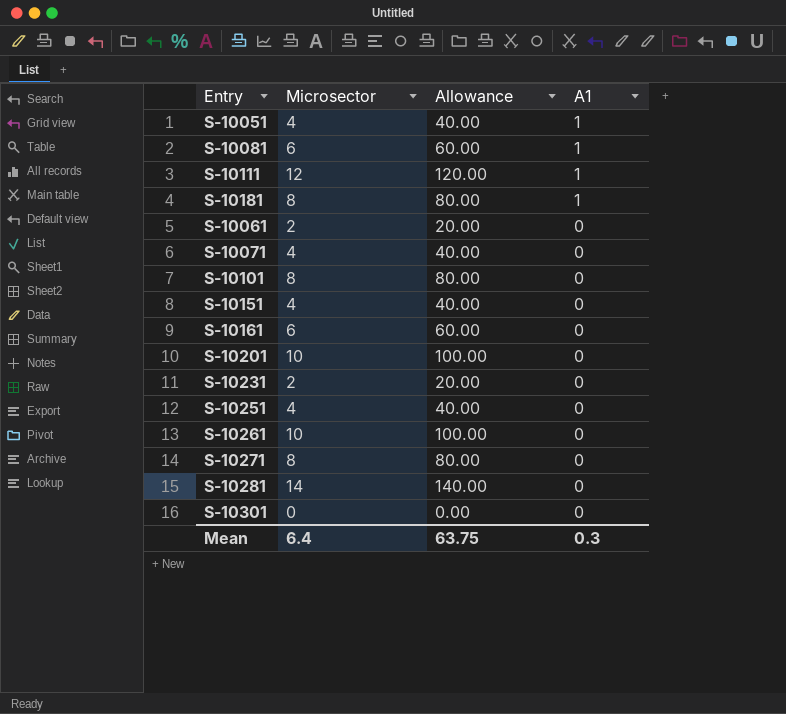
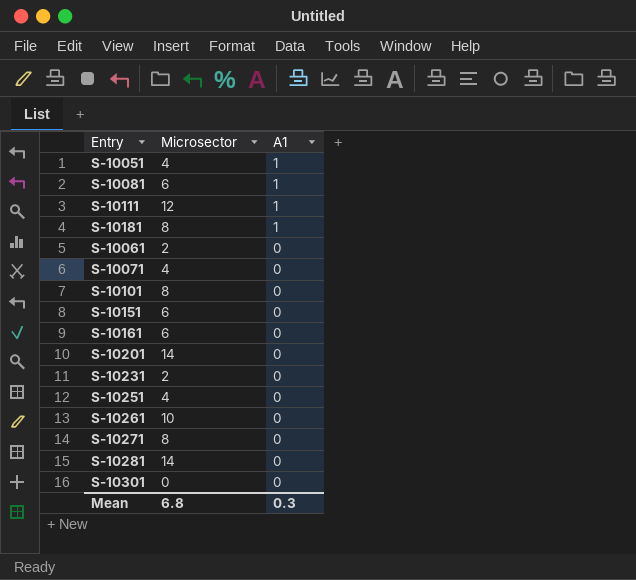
column Allowance | formula: [Microsector] * 10 -> none
S-10151 | Microsector: 4 -> 6
S-10201 | Microsector: 10 -> 14
Mean | Microsector: 6.4 -> 6.8

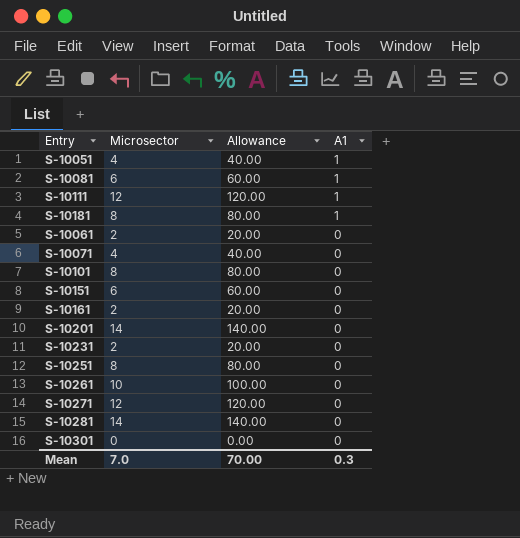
column Allowance | formula: none -> [Microsector] * 10
S-10161 | Microsector: 6 -> 2
S-10251 | Microsector: 4 -> 8
S-10271 | Microsector: 8 -> 12
Mean | Microsector: 6.8 -> 7.0

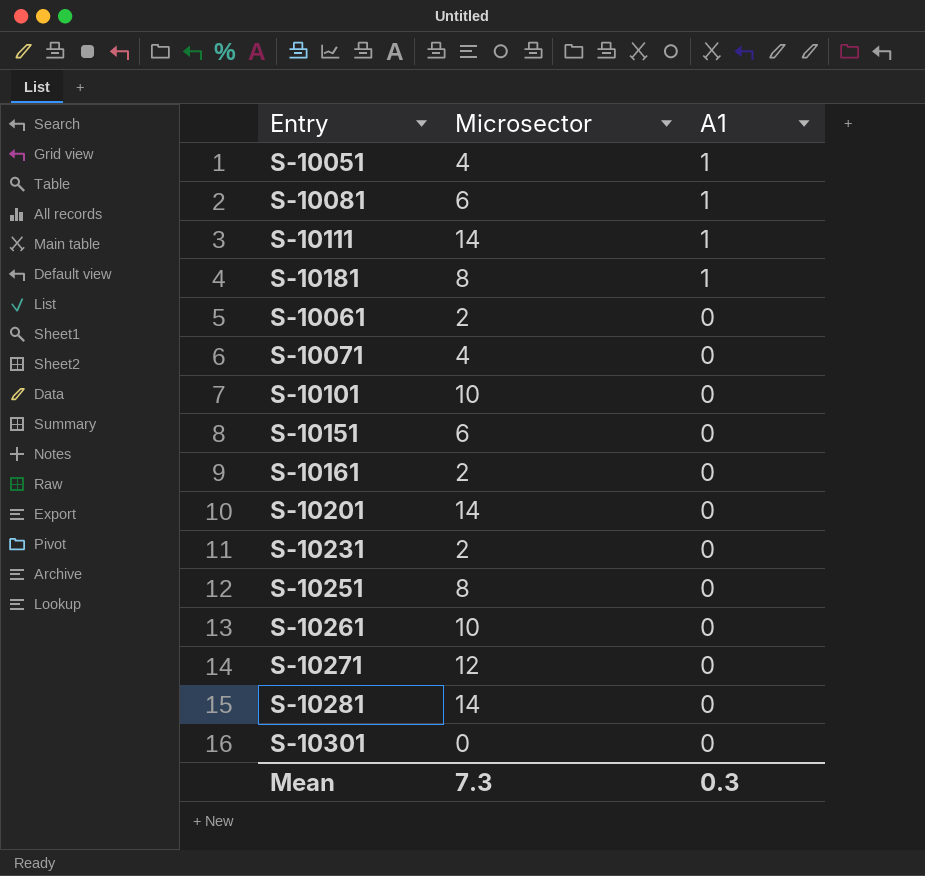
column Allowance | formula: [Microsector] * 10 -> none
S-10111 | Microsector: 12 -> 14
S-10101 | Microsector: 8 -> 10
Mean | Microsector: 7.0 -> 7.3

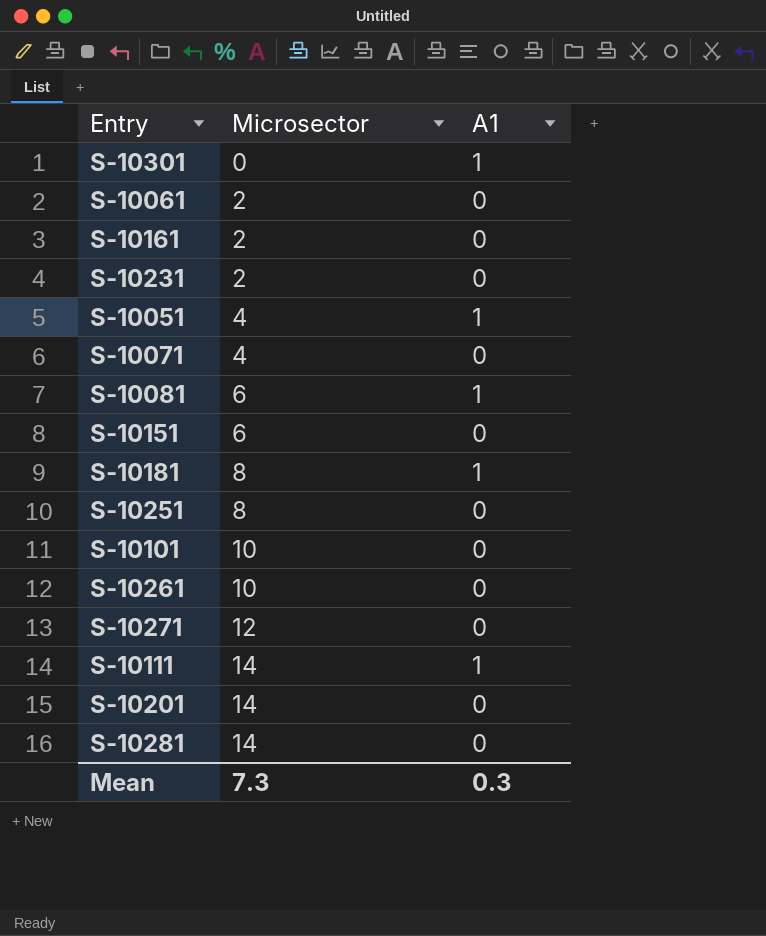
row order: A1 descending -> Microsector ascending
S-10301 | A1: 0 -> 1

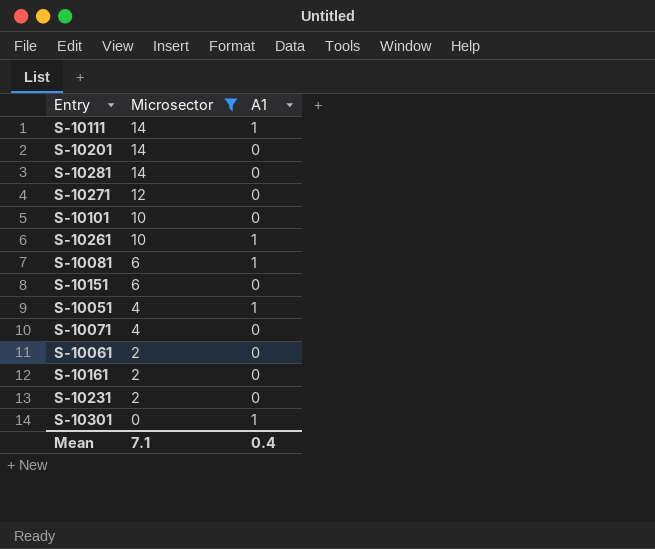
filter: none -> Microsector != 8
row order: Microsector ascending -> Microsector descending
S-10261 | A1: 0 -> 1
Mean | Microsector: 7.3 -> 7.1
Mean | A1: 0.3 -> 0.4

